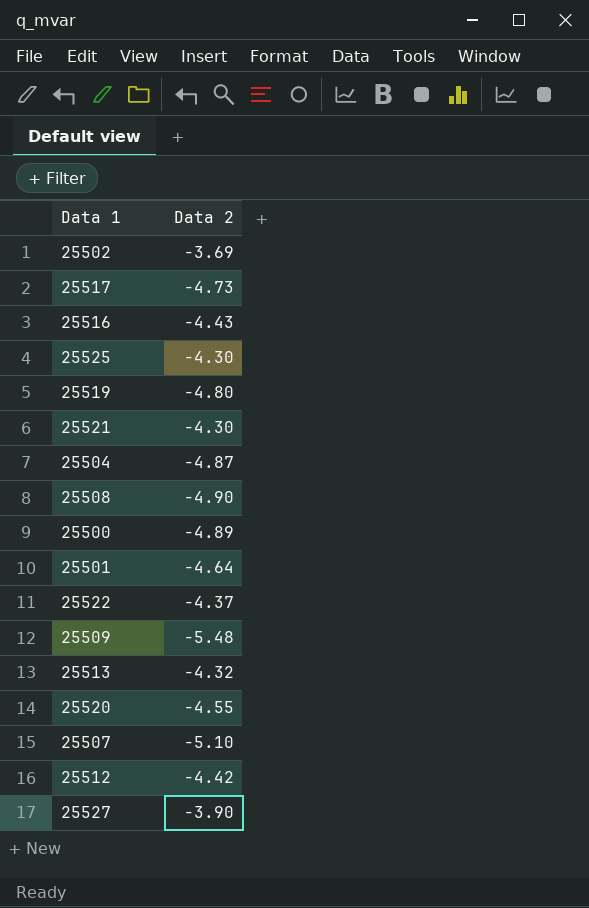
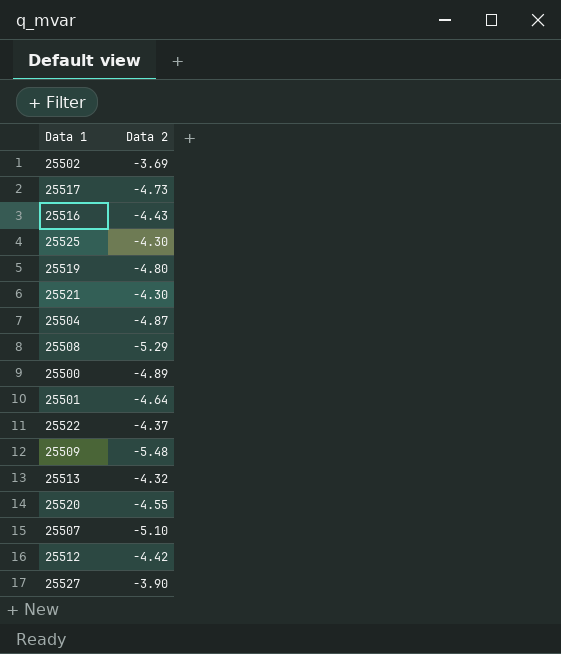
25508 | Data 2: -4.90 -> -5.29

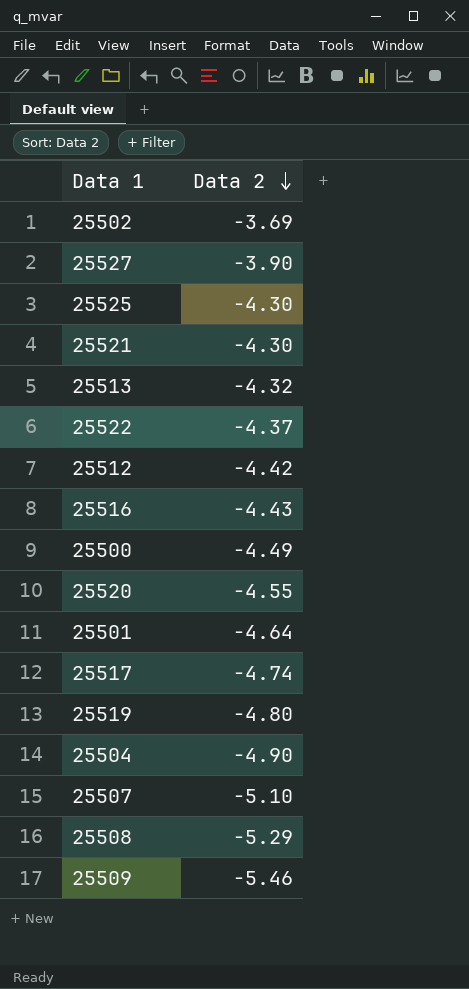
row order: none -> Data 2 descending
25500 | Data 2: -4.89 -> -4.49
25517 | Data 2: -4.73 -> -4.74
25504 | Data 2: -4.87 -> -4.90
25509 | Data 2: -5.48 -> -5.46

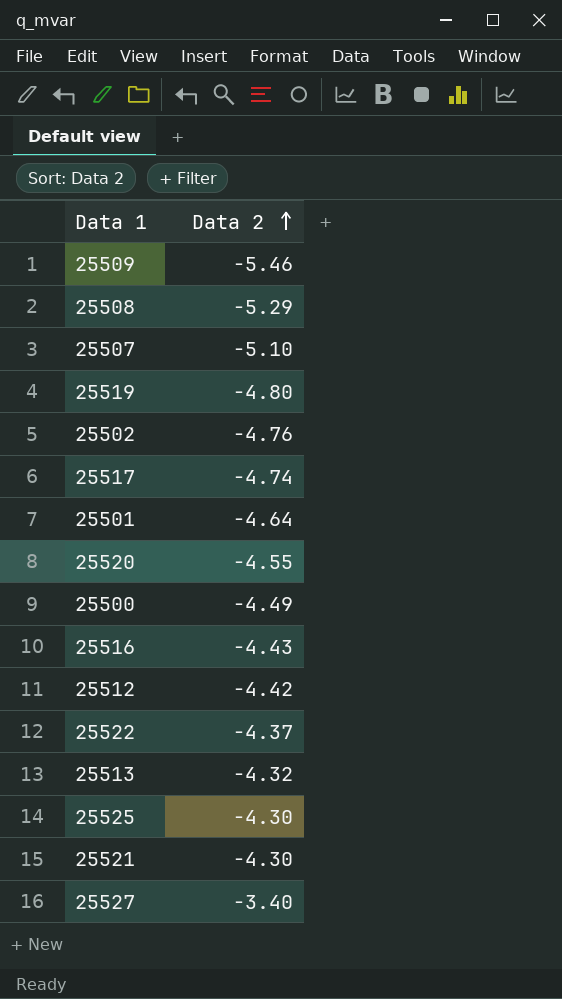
row order: Data 2 descending -> Data 2 ascending
row 25504: -4.90 -> none
25502 | Data 2: -3.69 -> -4.76
25527 | Data 2: -3.90 -> -3.40

